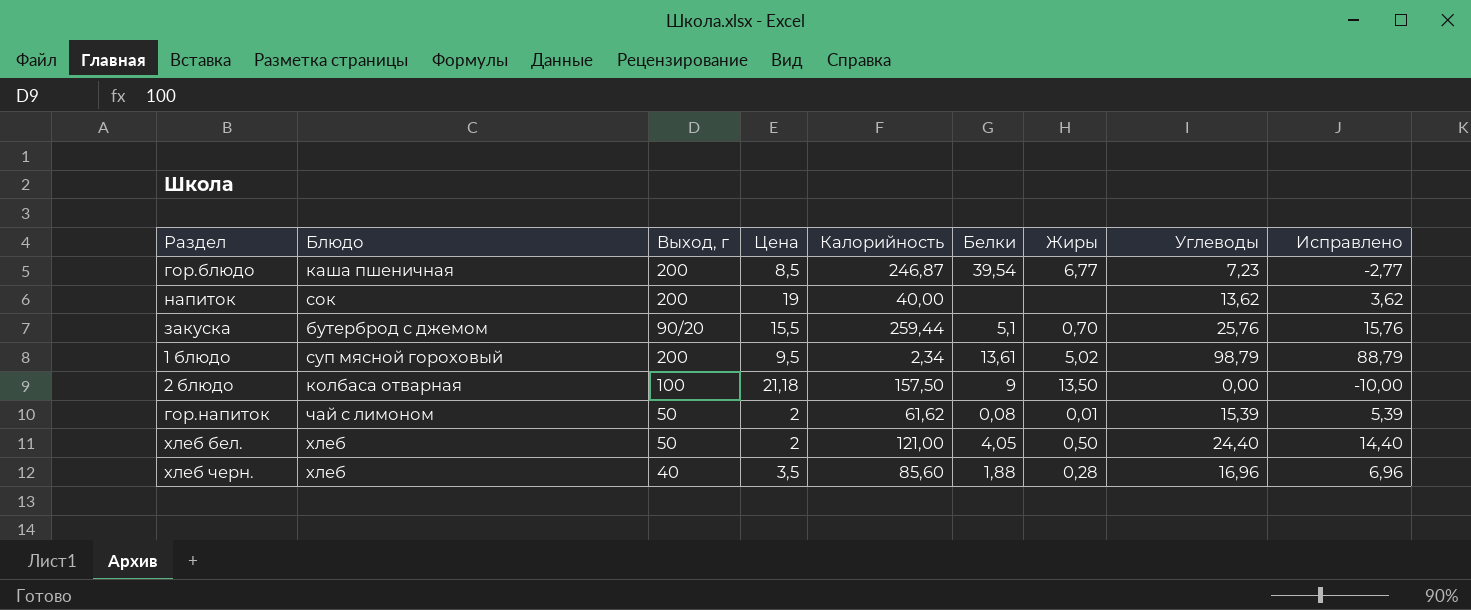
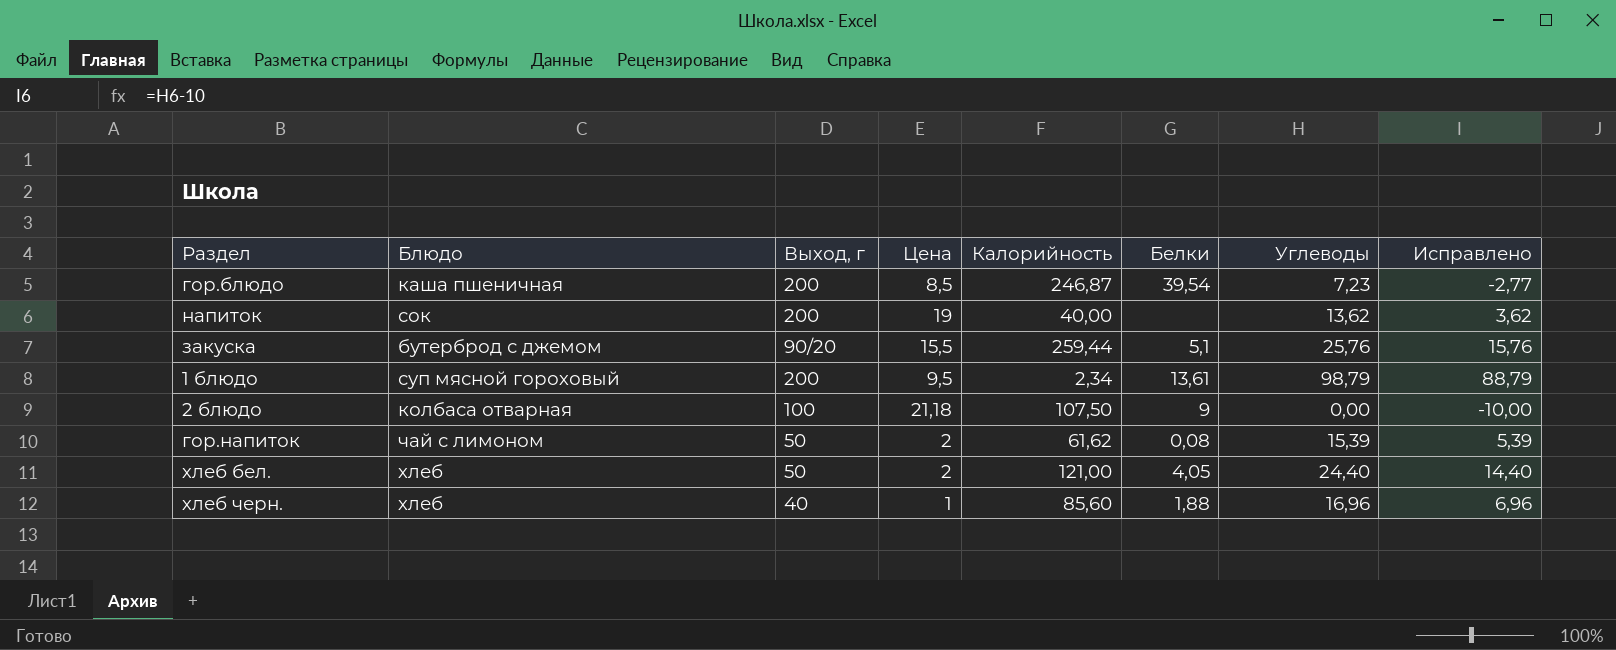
column Жиры | position: 7 -> none
2 блюдо | Калорийность: 157,50 -> 107,50
хлеб черн. | Цена: 3,5 -> 1

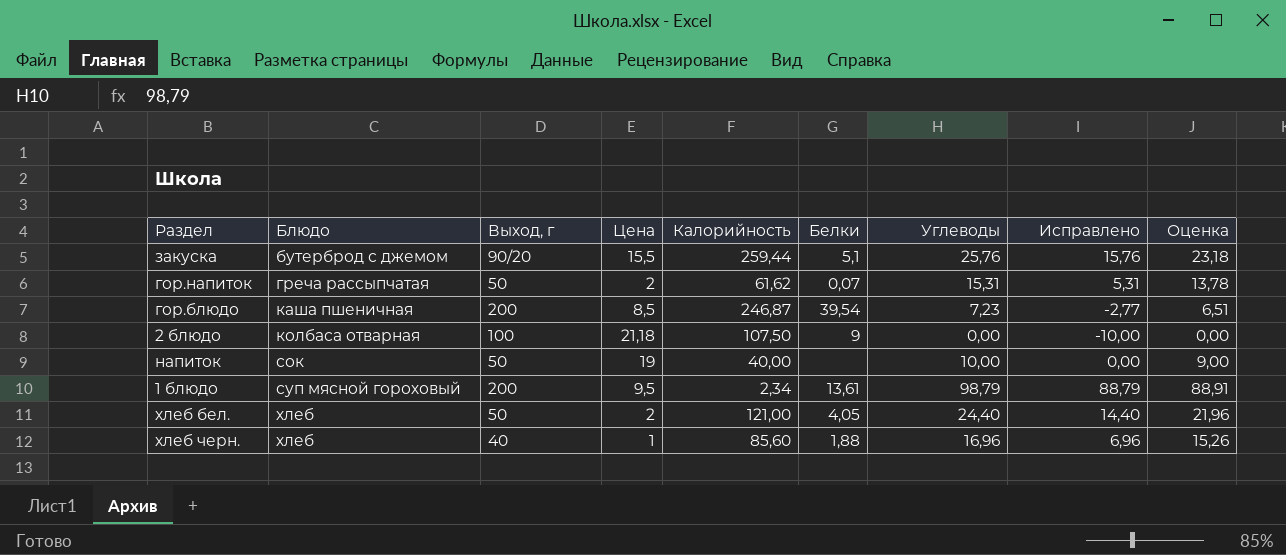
row order: none -> Блюдо ascending
column Оценка | formula: none -> [Углеводы] * 0,9
гор.напиток | Блюдо: чай с лимоном -> греча рассыпчатая
гор.напиток | Белки: 0,08 -> 0,07
гор.напиток | Углеводы: 15,39 -> 15,31
гор.напиток | Исправлено: 5,39 -> 5,31
напиток | Выход, г: 200 -> 50
напиток | Углеводы: 13,62 -> 10,00
напиток | Исправлено: 3,62 -> 0,00

